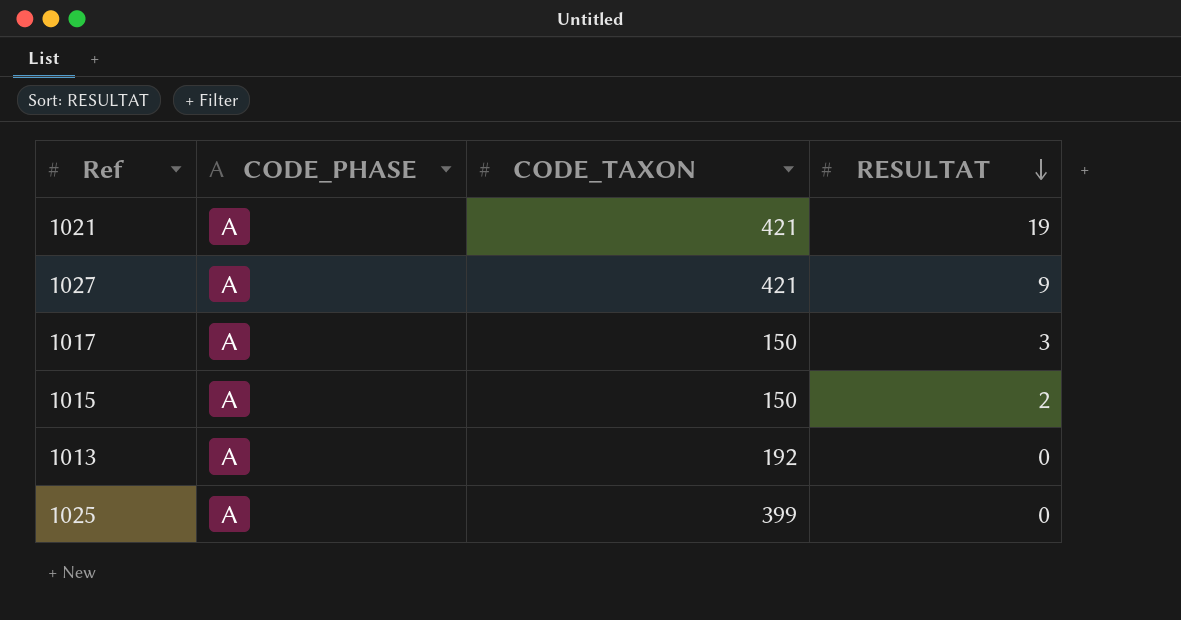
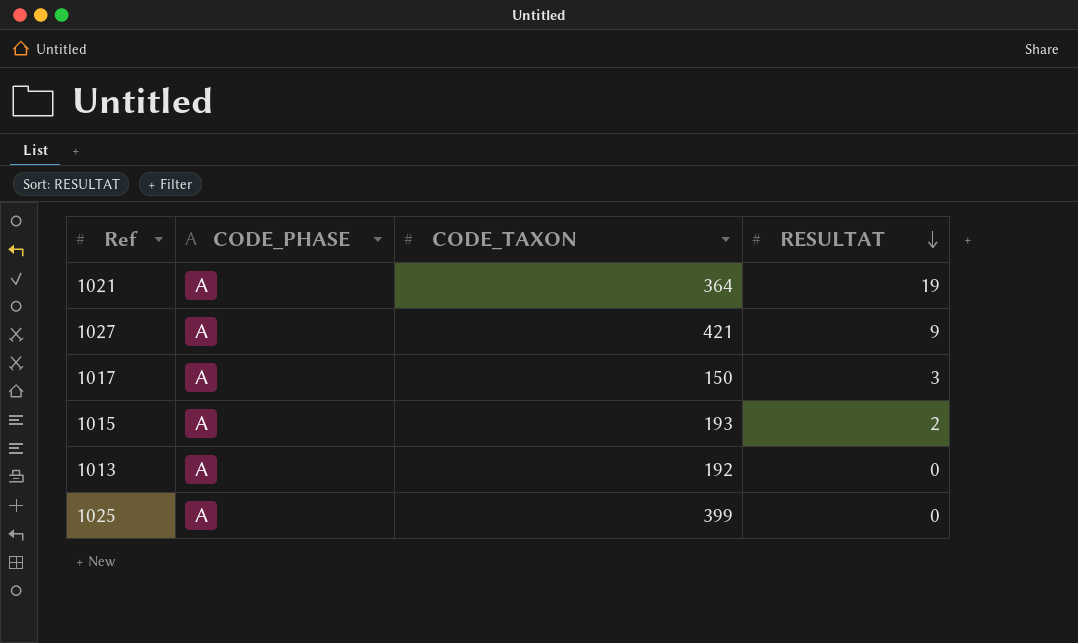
1021 | CODE_TAXON: 421 -> 364
1015 | CODE_TAXON: 150 -> 193

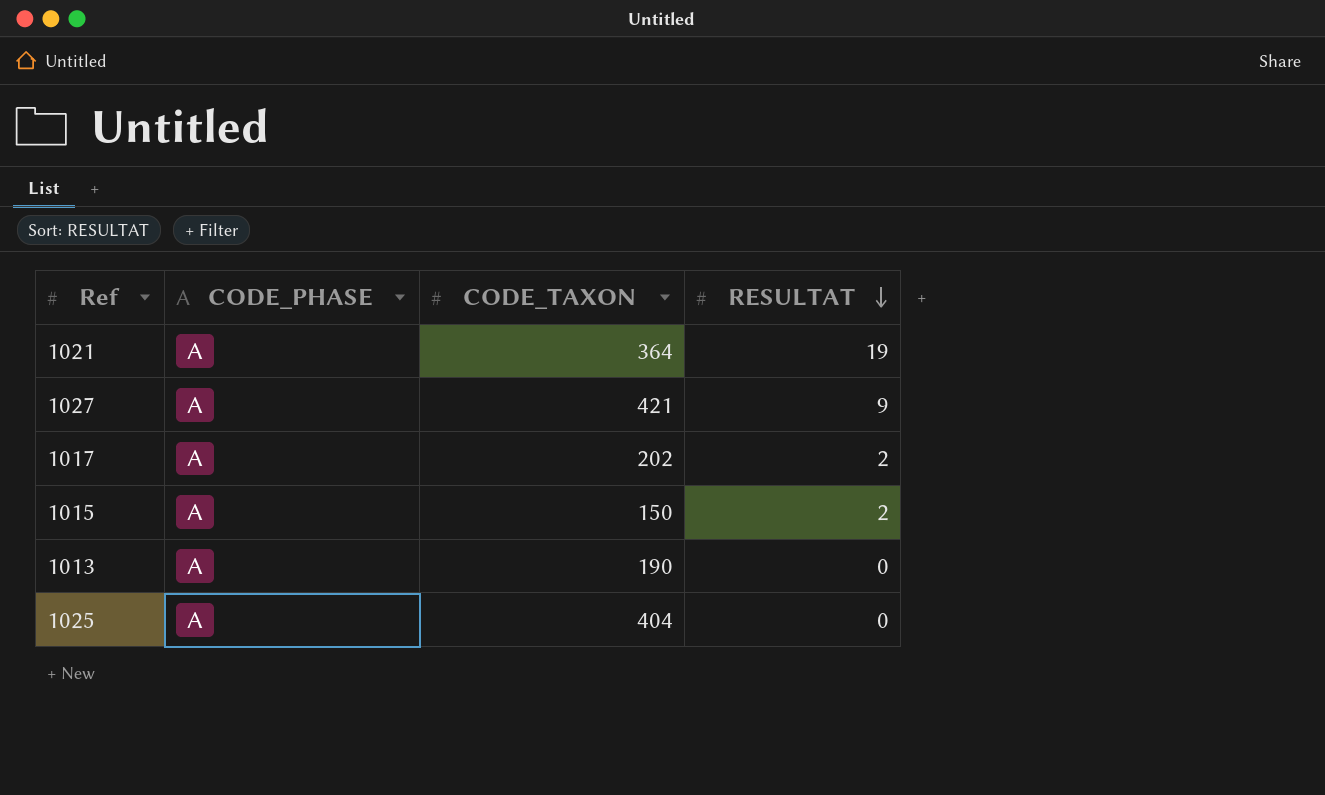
1017 | CODE_TAXON: 150 -> 202
1017 | RESULTAT: 3 -> 2
1015 | CODE_TAXON: 193 -> 150
1013 | CODE_TAXON: 192 -> 190
1025 | CODE_TAXON: 399 -> 404

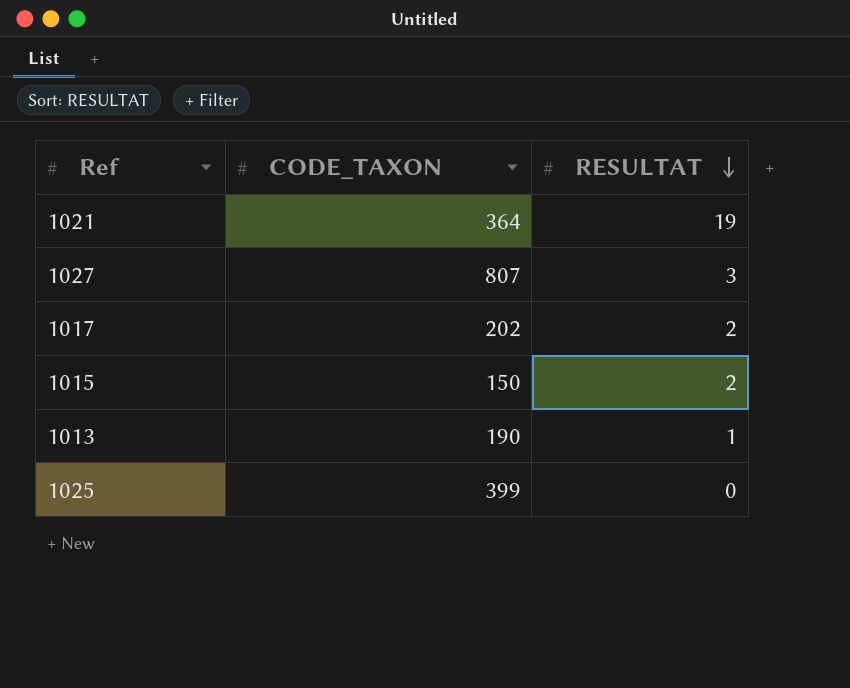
column CODE_PHASE | position: 2 -> none
1027 | CODE_TAXON: 421 -> 807
1027 | RESULTAT: 9 -> 3
1013 | RESULTAT: 0 -> 1
1025 | CODE_TAXON: 404 -> 399

